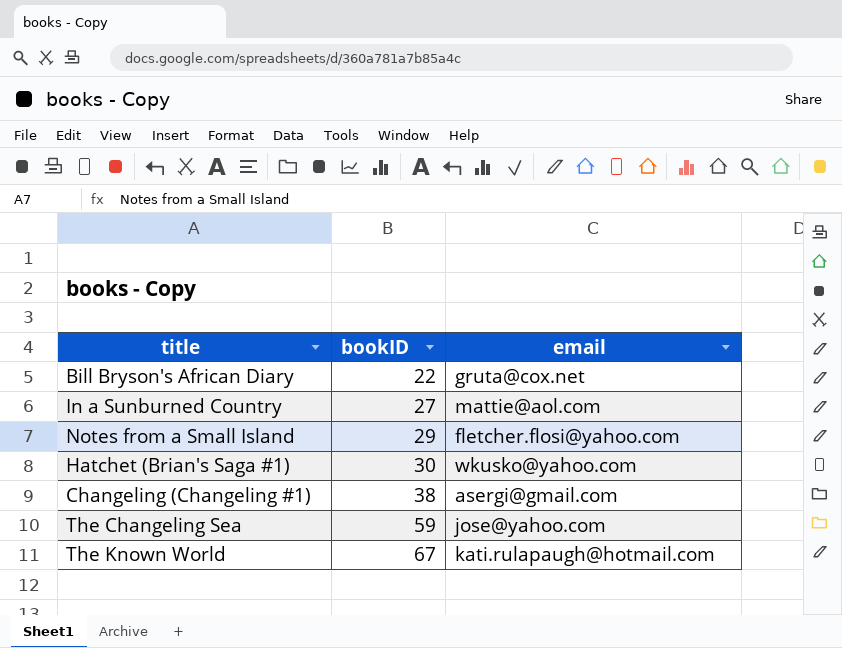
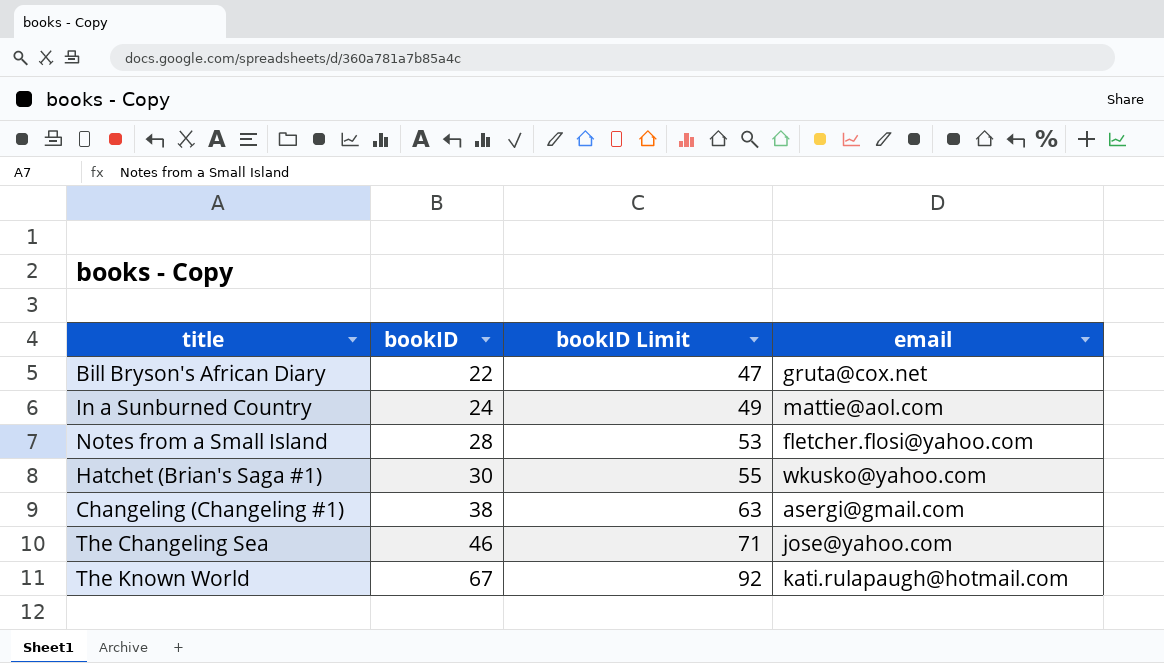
column bookID Limit | formula: none -> [bookID] + 25
In a Sunburned Country | bookID: 27 -> 24
Notes from a Small Island | bookID: 29 -> 28
The Changeling Sea | bookID: 59 -> 46

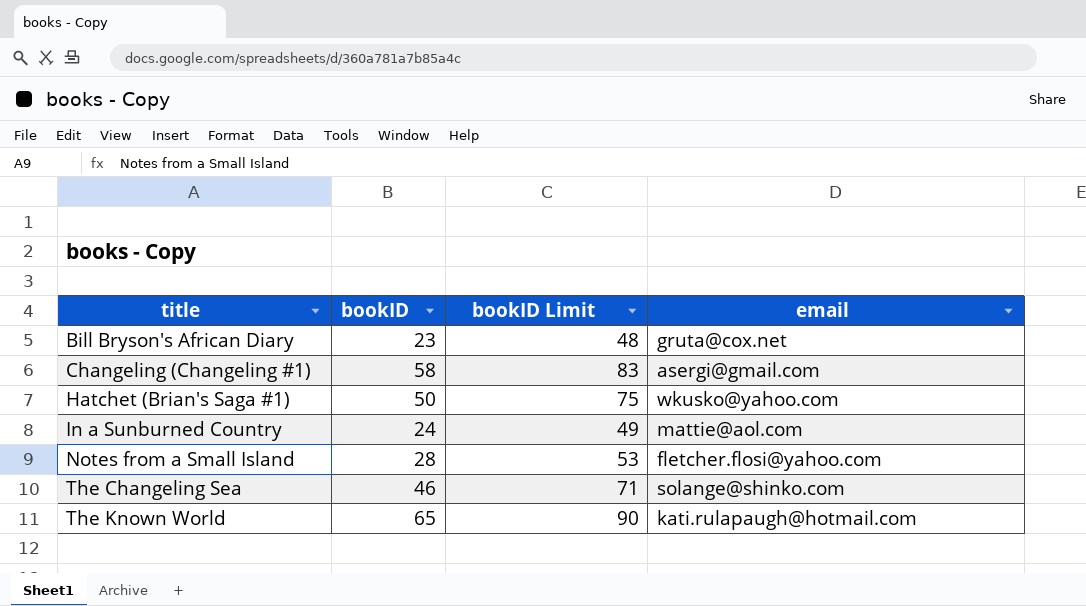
row order: bookID ascending -> title ascending
Bill Bryson's African Diary | bookID: 22 -> 23
Bill Bryson's African Diary | bookID Limit: 47 -> 48
Changeling (Changeling #1) | bookID: 38 -> 58
Changeling (Changeling #1) | bookID Limit: 63 -> 83
Hatchet (Brian's Saga #1) | bookID: 30 -> 50
Hatchet (Brian's Saga #1) | bookID Limit: 55 -> 75
The Changeling Sea | email: jose@yahoo.com -> solange@shinko.com
The Known World | bookID: 67 -> 65
The Known World | bookID Limit: 92 -> 90

